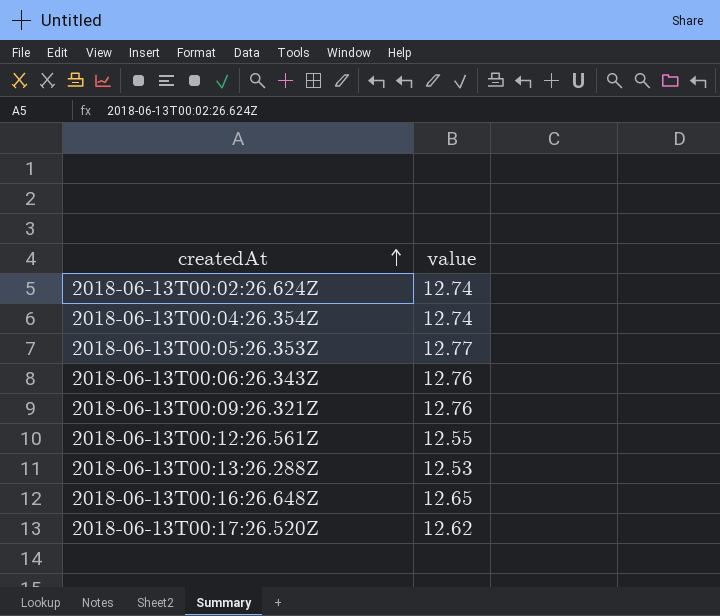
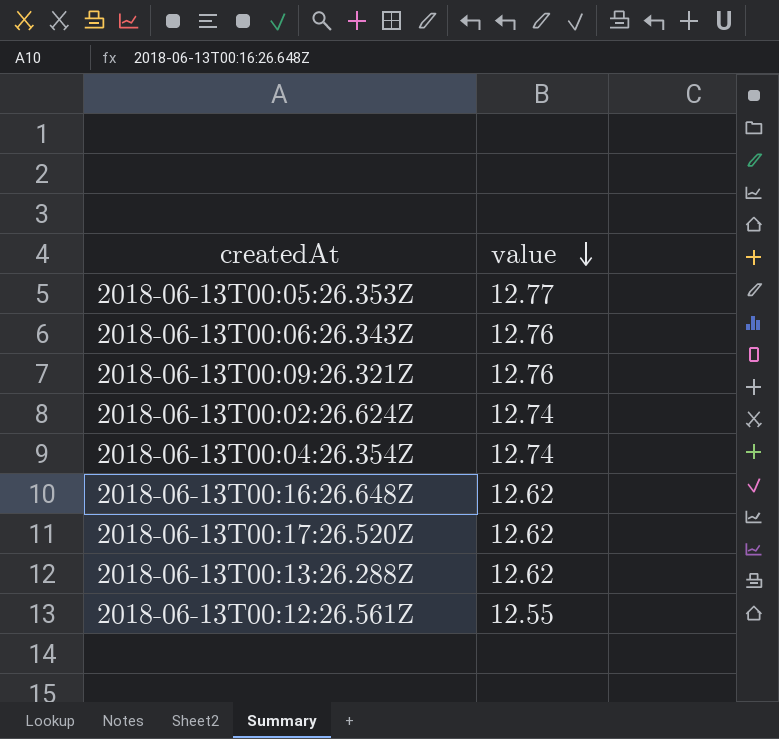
row order: createdAt ascending -> value descending
2018-06-13T00:16:26.648Z | value: 12.65 -> 12.62
2018-06-13T00:13:26.288Z | value: 12.53 -> 12.62

